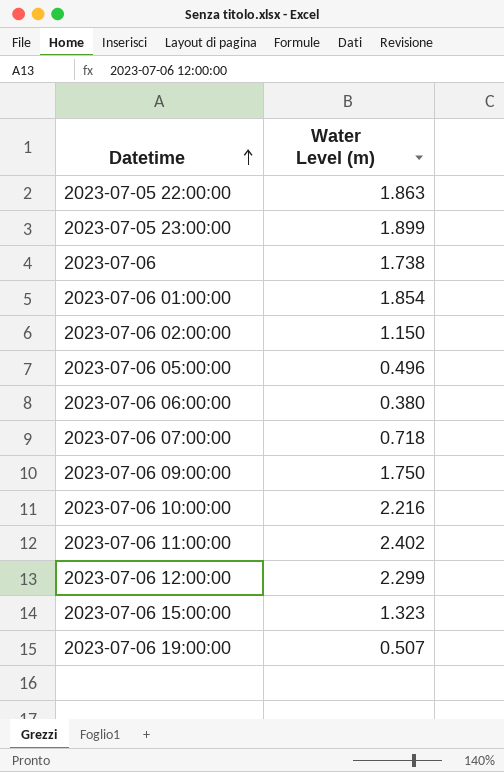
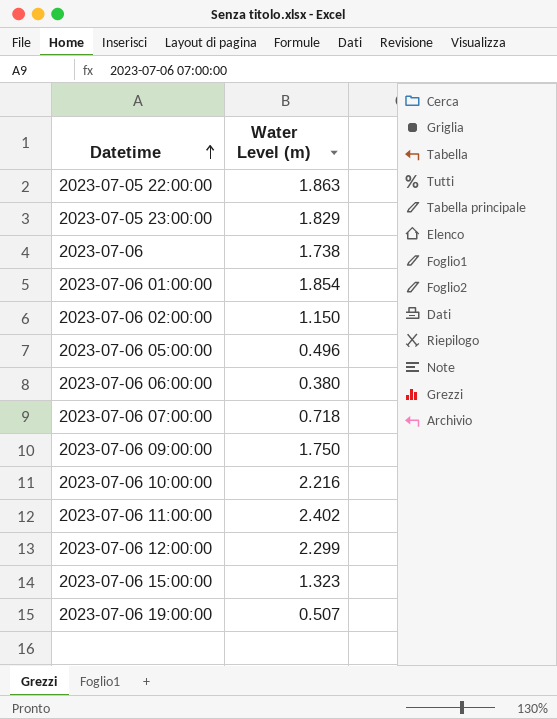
2023-07-05 23:00:00 | Water Level (m): 1.899 -> 1.829

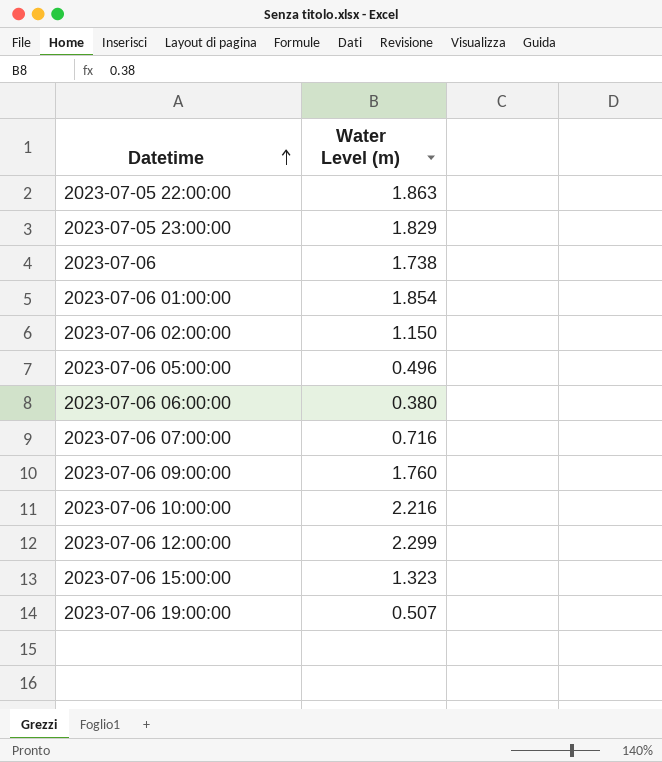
row 2023-07-06 11:00:00: 2.402 -> none
2023-07-06 07:00:00 | Water Level (m): 0.718 -> 0.716
2023-07-06 09:00:00 | Water Level (m): 1.750 -> 1.760

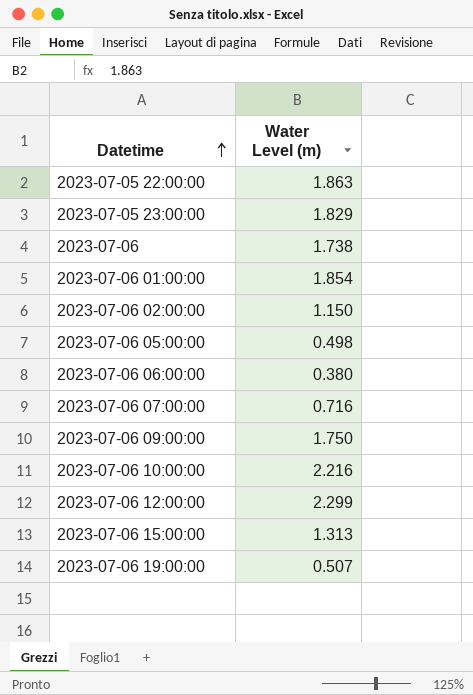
2023-07-06 05:00:00 | Water Level (m): 0.496 -> 0.498
2023-07-06 09:00:00 | Water Level (m): 1.760 -> 1.750
2023-07-06 15:00:00 | Water Level (m): 1.323 -> 1.313

